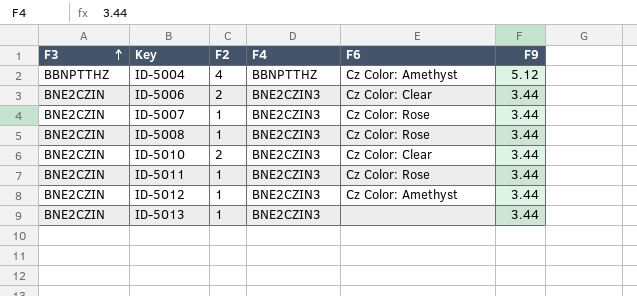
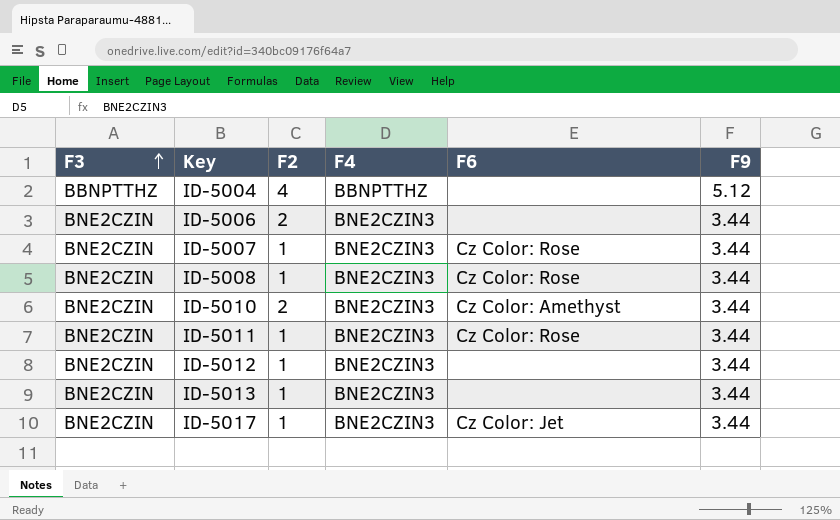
ID-5004 | F6: Cz Color: Amethyst -> none
ID-5006 | F6: Cz Color: Clear -> none
ID-5010 | F6: Cz Color: Clear -> Cz Color: Amethyst
ID-5012 | F6: Cz Color: Amethyst -> none
row ID-5017: none -> BNE2CZIN | 1 | BNE2CZIN3 | Cz Color: Jet | 3.44

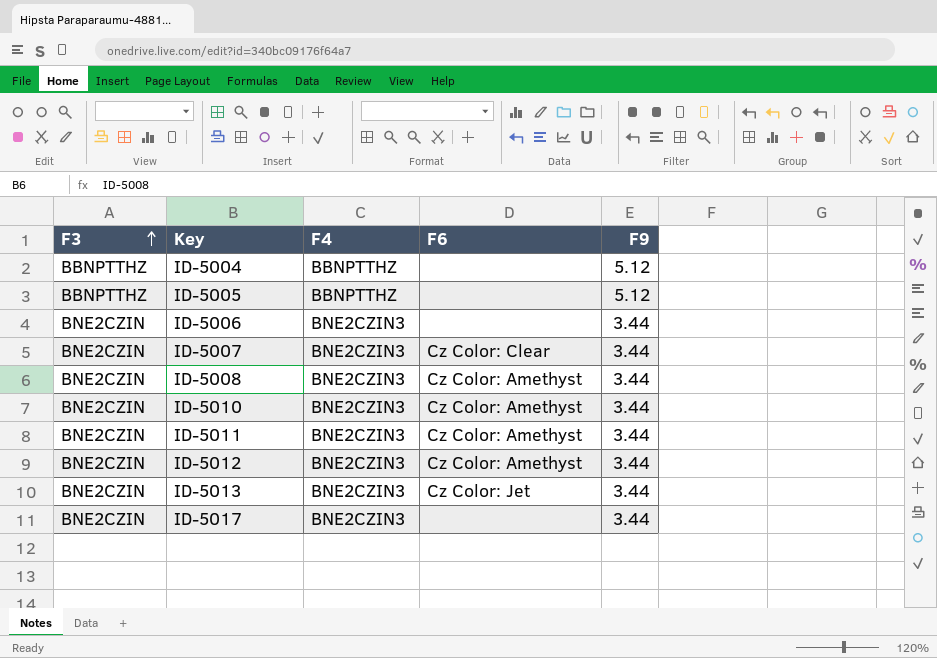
column F2 | position: 3 -> none
row ID-5005: none -> BBNPTTHZ | BBNPTTHZ | none | 5.12
ID-5007 | F6: Cz Color: Rose -> Cz Color: Clear
ID-5008 | F6: Cz Color: Rose -> Cz Color: Amethyst
ID-5011 | F6: Cz Color: Rose -> Cz Color: Amethyst
ID-5012 | F6: none -> Cz Color: Amethyst
ID-5013 | F6: none -> Cz Color: Jet
ID-5017 | F6: Cz Color: Jet -> none

